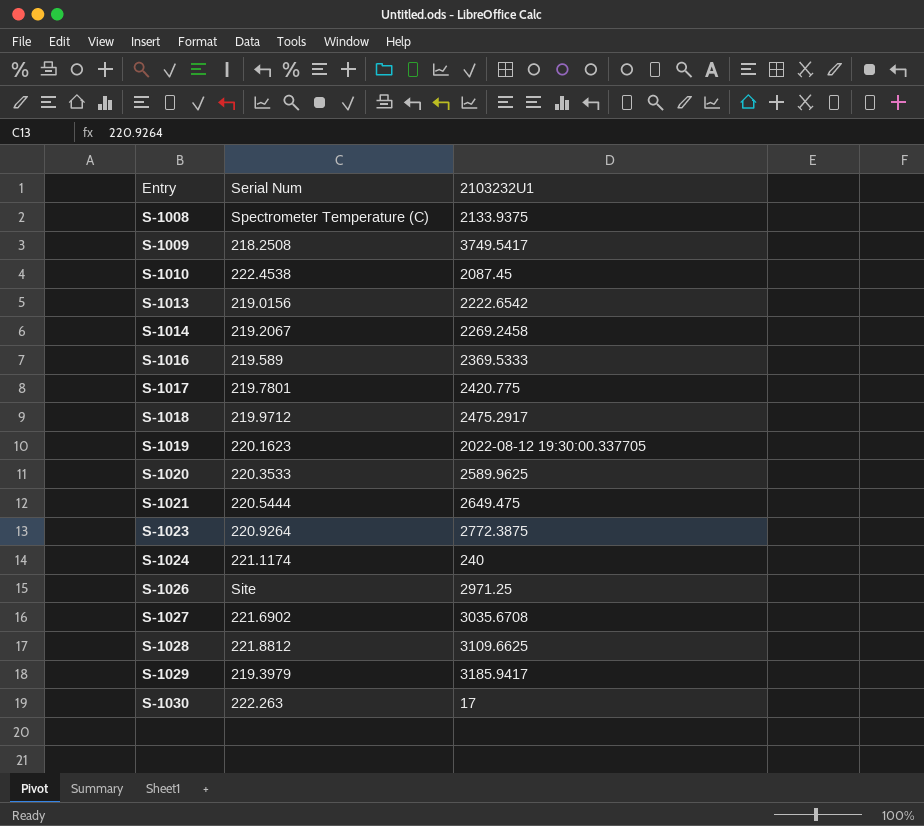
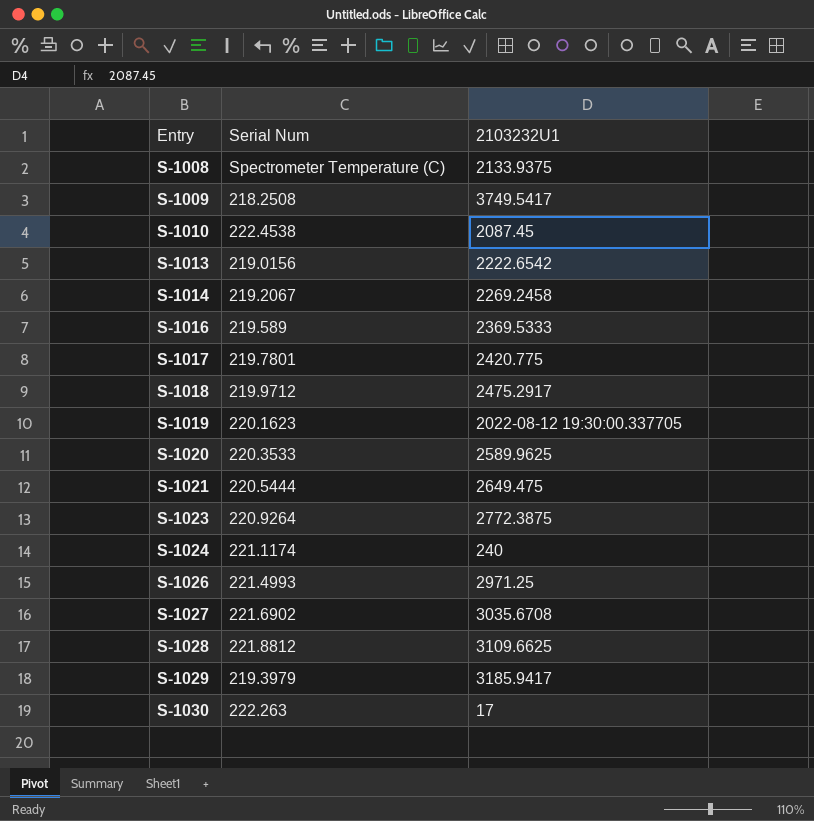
S-1026 | Serial Num: Site -> 221.4993

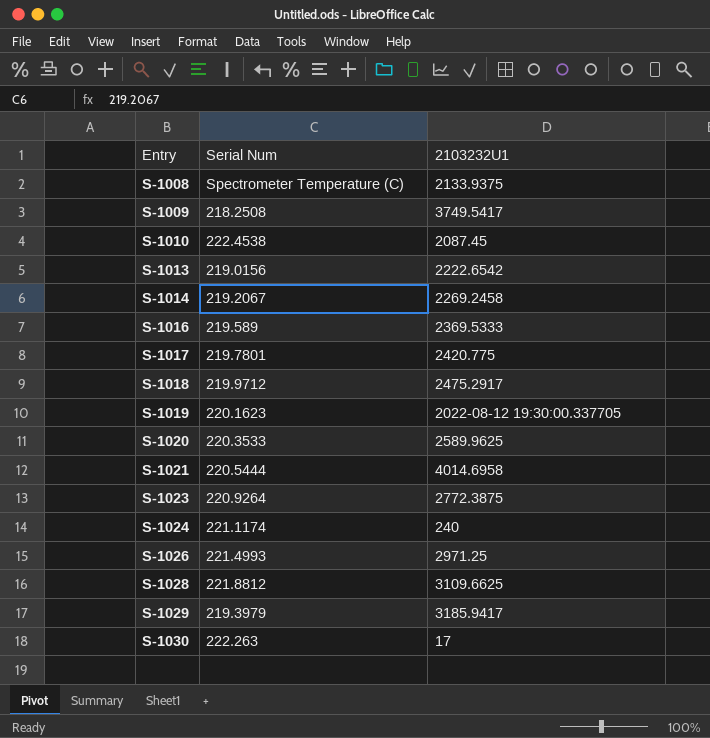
row S-1027: 221.6902 | 3035.6708 -> none
S-1021 | 2103232U1: 2649.475 -> 4014.6958

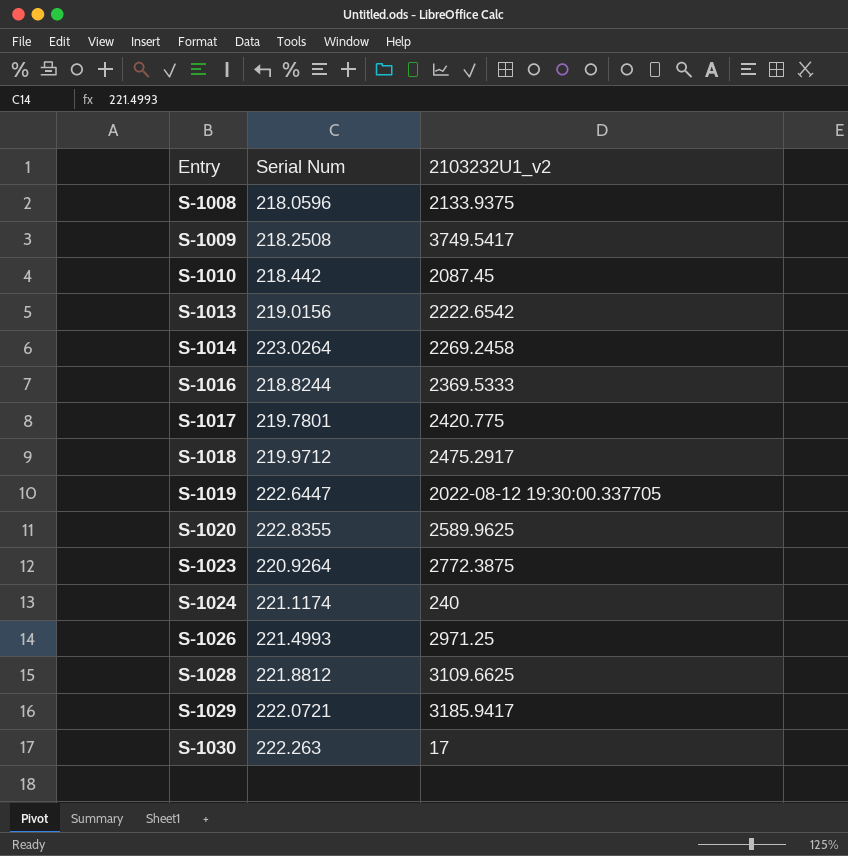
column name: 2103232U1 -> 2103232U1_v2
row S-1021: 220.5444 | 4014.6958 -> none
S-1008 | Serial Num: Spectrometer Temperature (C) -> 218.0596
S-1010 | Serial Num: 222.4538 -> 218.442
S-1014 | Serial Num: 219.2067 -> 223.0264
S-1016 | Serial Num: 219.589 -> 218.8244
S-1019 | Serial Num: 220.1623 -> 222.6447
S-1020 | Serial Num: 220.3533 -> 222.8355
S-1029 | Serial Num: 219.3979 -> 222.0721

